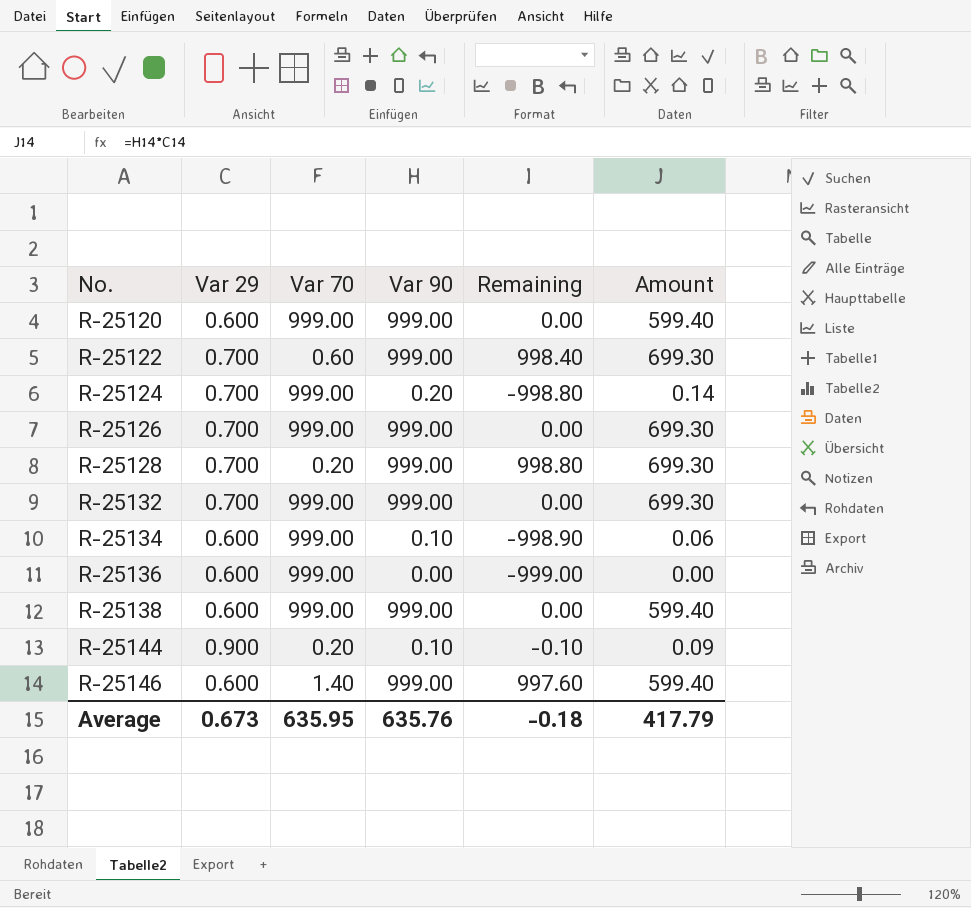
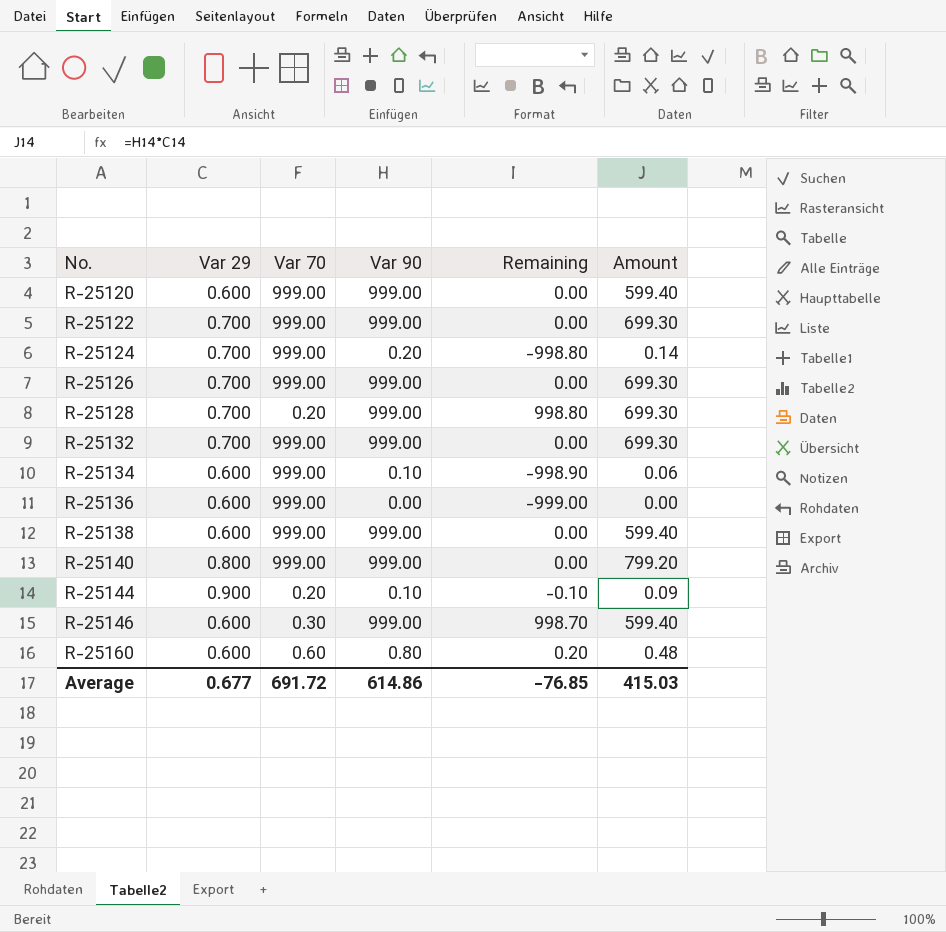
R-25122 | Var 70: 0.60 -> 999.00
R-25122 | Remaining: 998.40 -> 0.00
row R-25140: none -> 0.800 | 999.00 | 999.00 | 0.00 | 799.20
R-25146 | Var 70: 1.40 -> 0.30
R-25146 | Remaining: 997.60 -> 998.70
row R-25160: none -> 0.600 | 0.60 | 0.80 | 0.20 | 0.48
Average | Var 29: 0.673 -> 0.677
Average | Var 70: 635.95 -> 691.72
Average | Var 90: 635.76 -> 614.86
Average | Remaining: -0.18 -> -76.85
Average | Amount: 417.79 -> 415.03

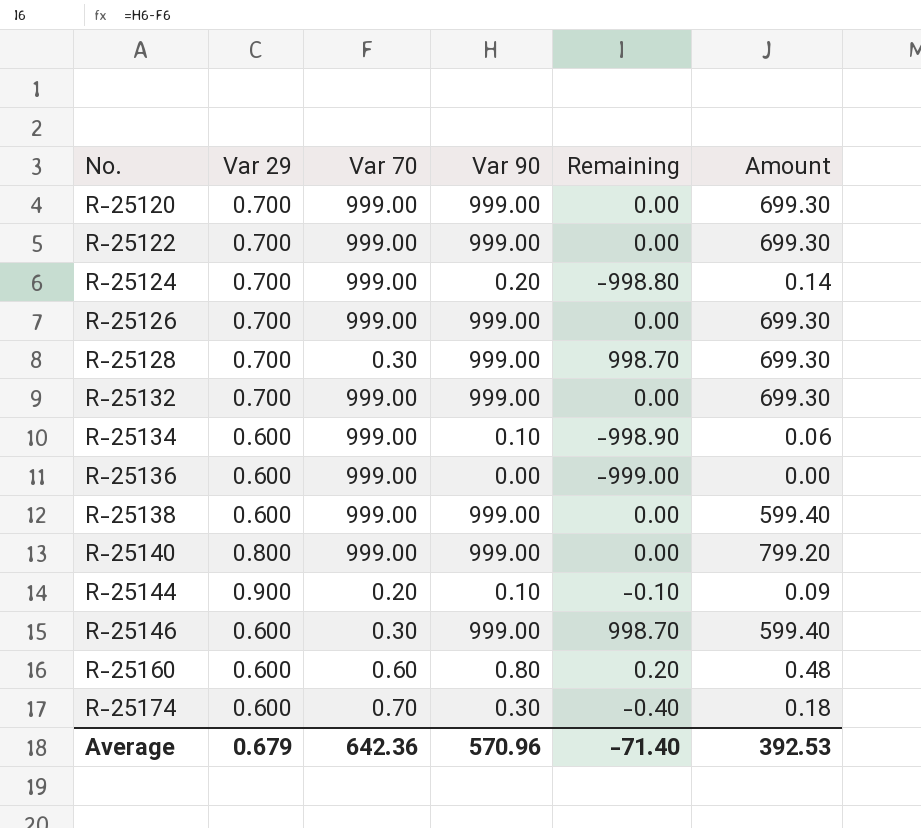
R-25120 | Var 29: 0.600 -> 0.700
R-25120 | Amount: 599.40 -> 699.30
R-25128 | Var 70: 0.20 -> 0.30
R-25128 | Remaining: 998.80 -> 998.70
row R-25174: none -> 0.600 | 0.70 | 0.30 | -0.40 | 0.18
Average | Var 29: 0.677 -> 0.679
Average | Var 70: 691.72 -> 642.36
Average | Var 90: 614.86 -> 570.96
Average | Remaining: -76.85 -> -71.40
Average | Amount: 415.03 -> 392.53

